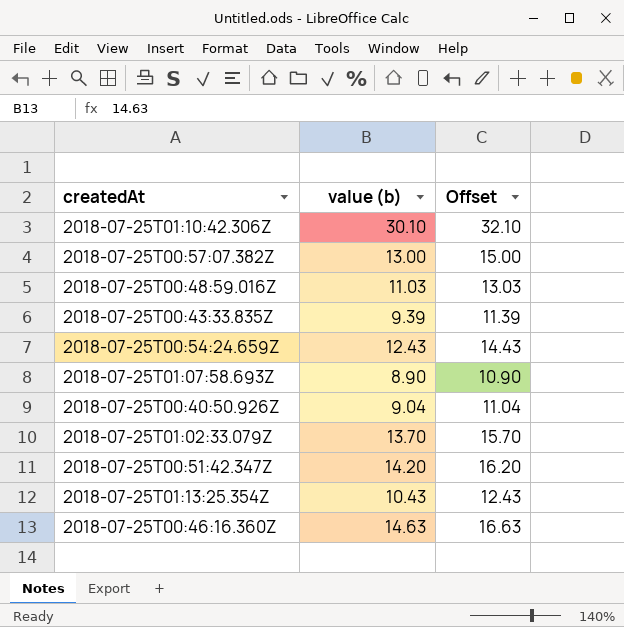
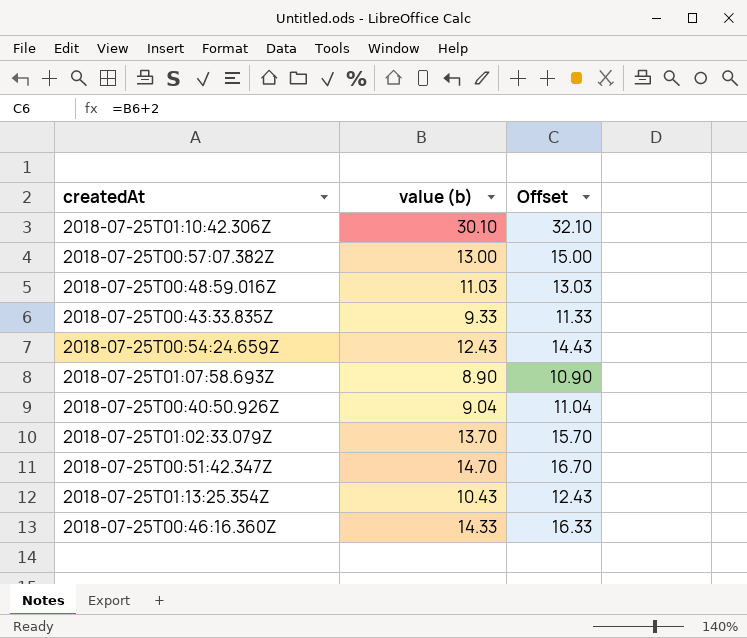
2018-07-25T00:43:33.835Z | value (b): 9.39 -> 9.33
2018-07-25T00:43:33.835Z | Offset: 11.39 -> 11.33
2018-07-25T00:51:42.347Z | value (b): 14.20 -> 14.70
2018-07-25T00:51:42.347Z | Offset: 16.20 -> 16.70
2018-07-25T00:46:16.360Z | value (b): 14.63 -> 14.33
2018-07-25T00:46:16.360Z | Offset: 16.63 -> 16.33

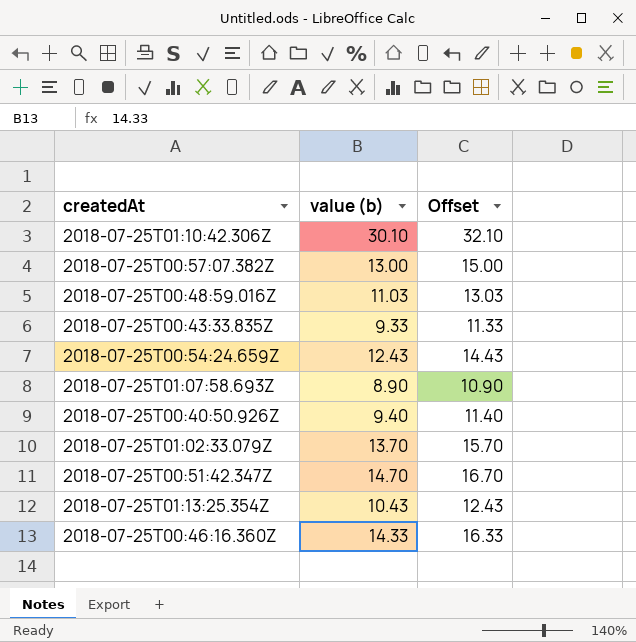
2018-07-25T00:40:50.926Z | value (b): 9.04 -> 9.40
2018-07-25T00:40:50.926Z | Offset: 11.04 -> 11.40

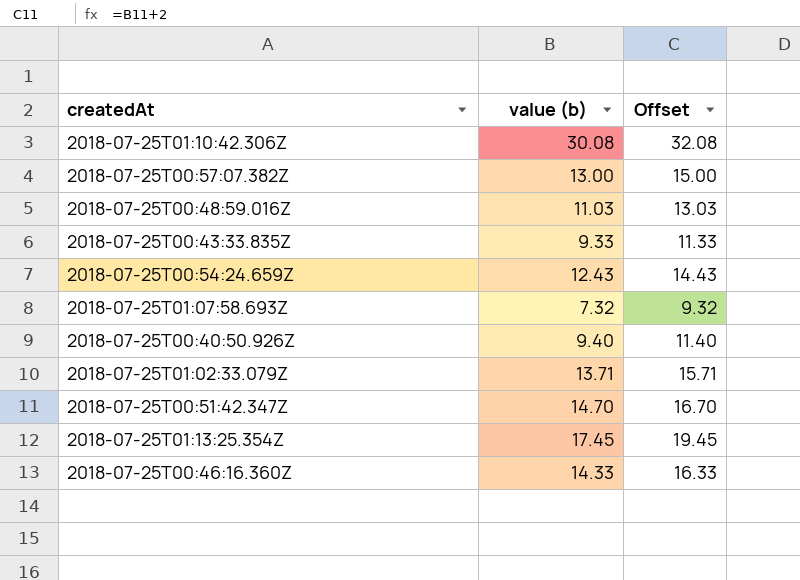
2018-07-25T01:10:42.306Z | value (b): 30.10 -> 30.08
2018-07-25T01:10:42.306Z | Offset: 32.10 -> 32.08
2018-07-25T01:07:58.693Z | value (b): 8.90 -> 7.32
2018-07-25T01:07:58.693Z | Offset: 10.90 -> 9.32
2018-07-25T01:02:33.079Z | value (b): 13.70 -> 13.71
2018-07-25T01:02:33.079Z | Offset: 15.70 -> 15.71
2018-07-25T01:13:25.354Z | value (b): 10.43 -> 17.45
2018-07-25T01:13:25.354Z | Offset: 12.43 -> 19.45

